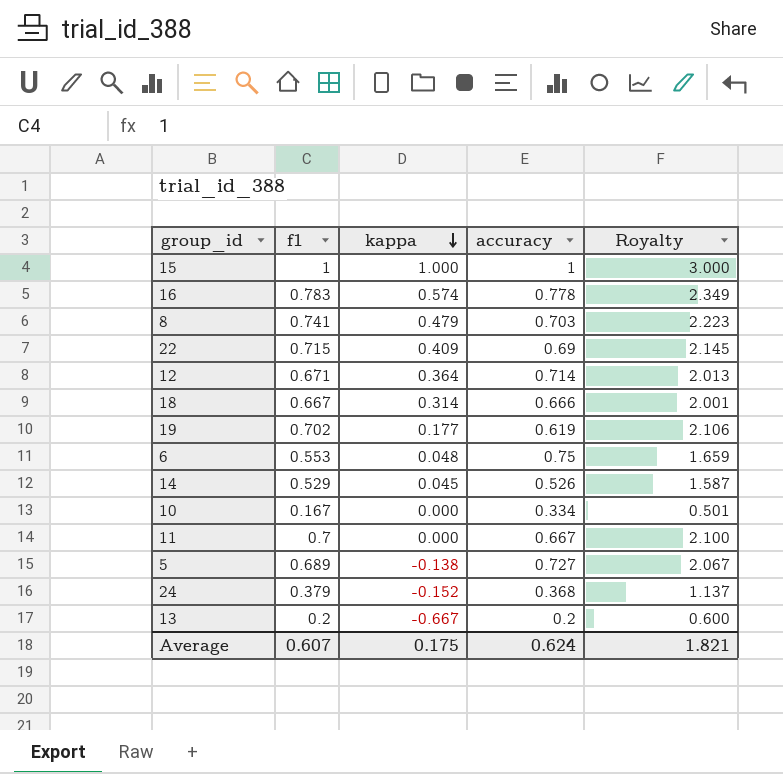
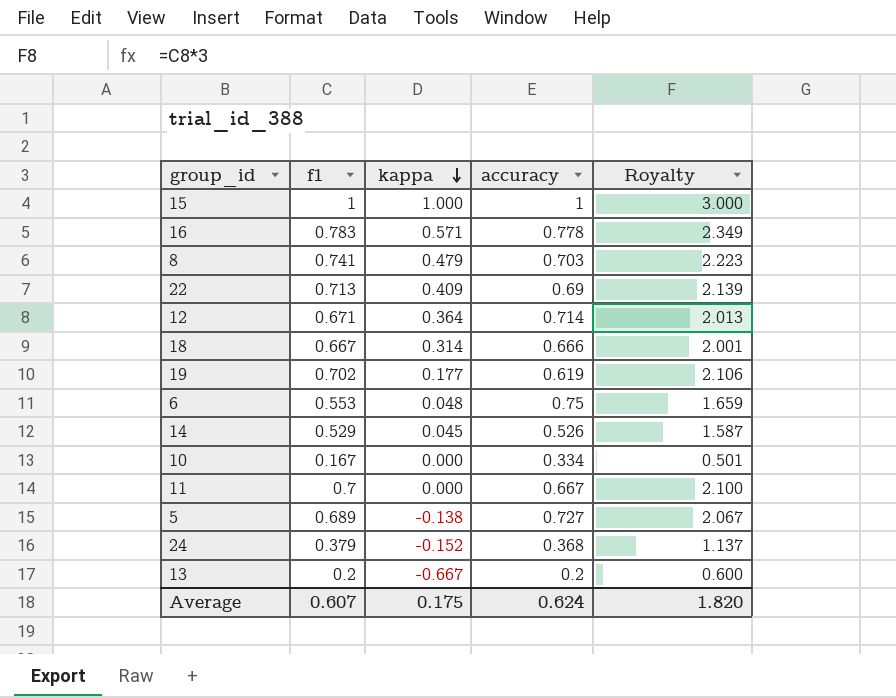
16 | kappa: 0.574 -> 0.571
22 | f1: 0.715 -> 0.713
22 | Royalty: 2.145 -> 2.139
Average | Royalty: 1.821 -> 1.820

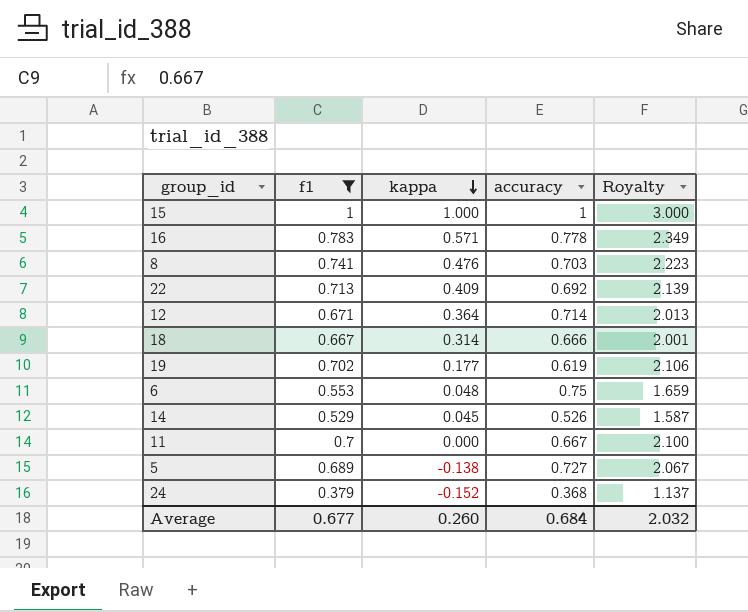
filter: none -> f1 >= 0.379
8 | kappa: 0.479 -> 0.476
22 | accuracy: 0.69 -> 0.692
Average | f1: 0.607 -> 0.677
Average | kappa: 0.175 -> 0.260
Average | accuracy: 0.624 -> 0.684
Average | Royalty: 1.820 -> 2.032

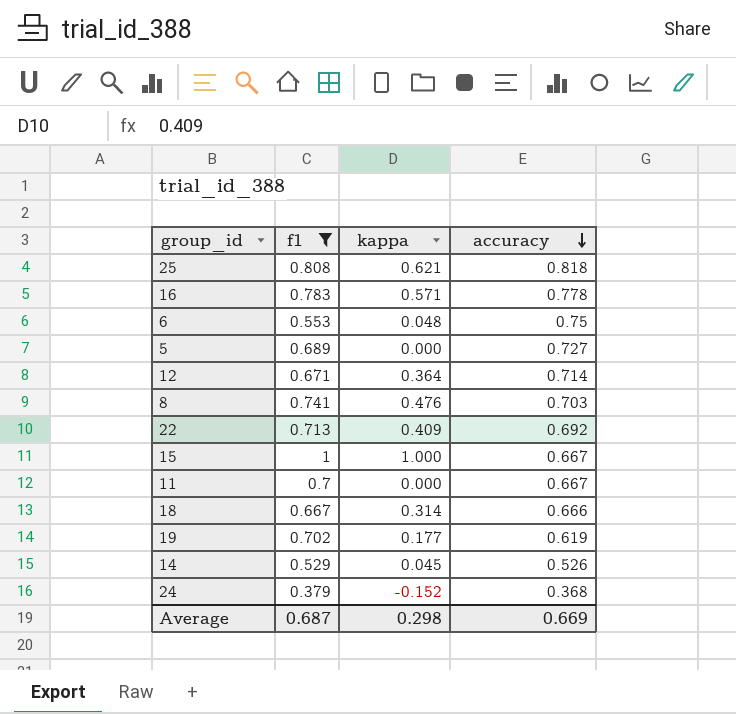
row order: kappa descending -> accuracy descending
column Royalty | formula: [f1] * 3 -> none
row 25: none -> 0.808 | 0.621 | 0.818
5 | kappa: -0.138 -> 0.000
15 | accuracy: 1 -> 0.667
Average | f1: 0.677 -> 0.687
Average | kappa: 0.260 -> 0.298
Average | accuracy: 0.684 -> 0.669

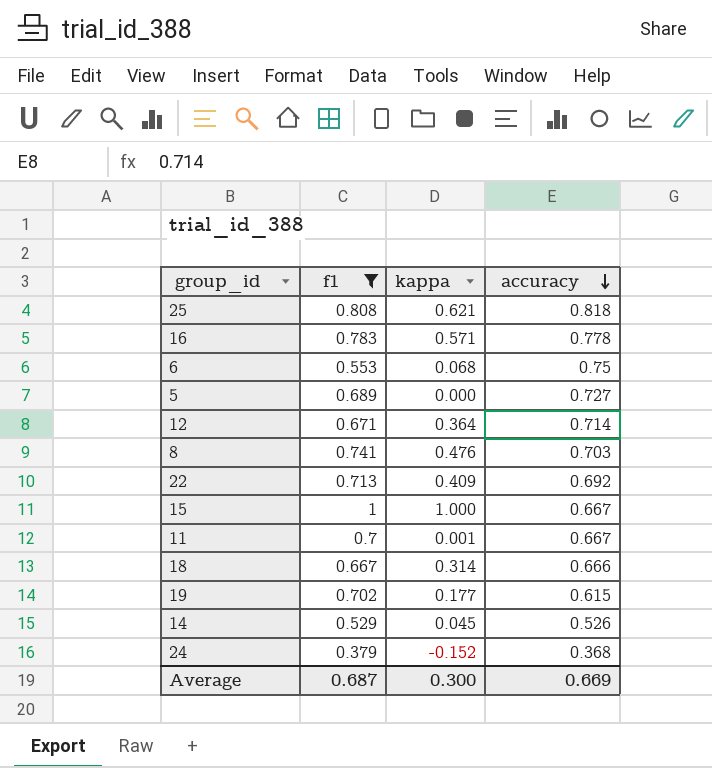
6 | kappa: 0.048 -> 0.068
11 | kappa: 0.000 -> 0.001
19 | accuracy: 0.619 -> 0.615
Average | kappa: 0.298 -> 0.300

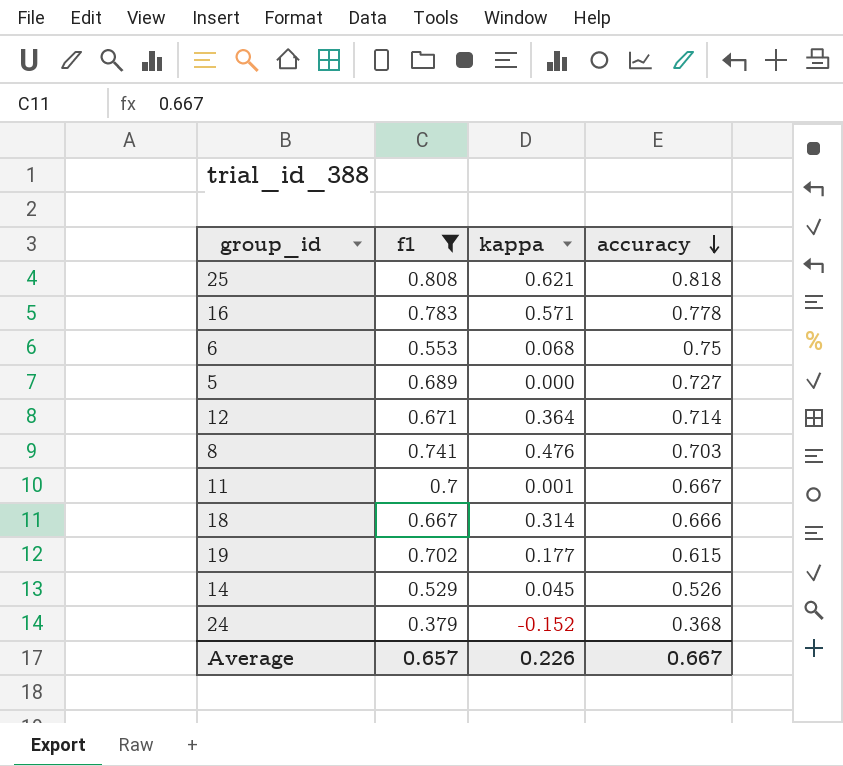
row 22: 0.713 | 0.409 | 0.692 -> none
row 15: 1 | 1.000 | 0.667 -> none
Average | f1: 0.687 -> 0.657
Average | kappa: 0.300 -> 0.226
Average | accuracy: 0.669 -> 0.667

